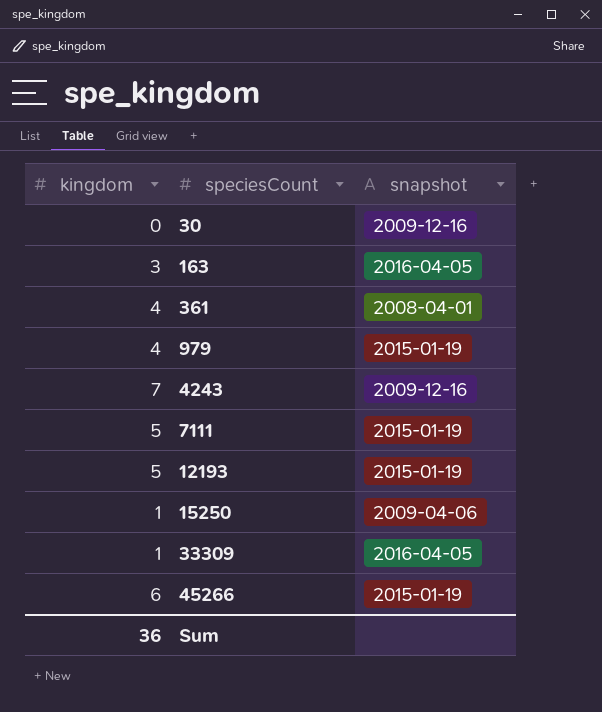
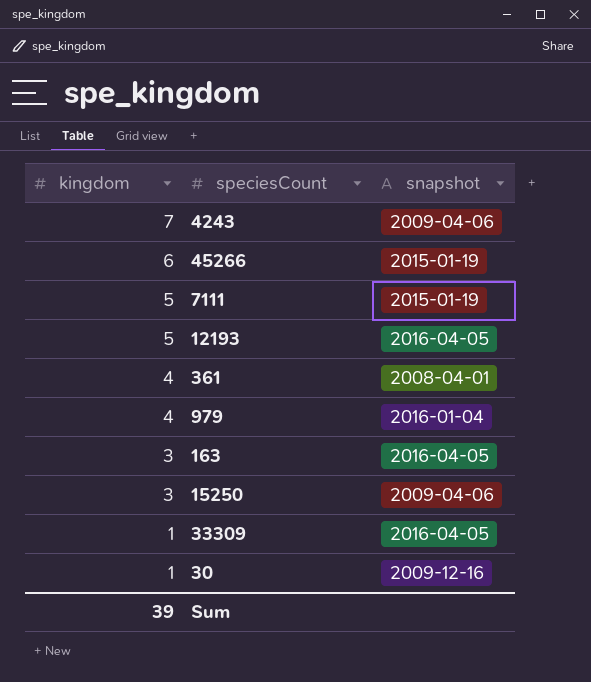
row order: speciesCount ascending -> kingdom descending
4243 | snapshot: 2009-12-16 -> 2009-04-06
12193 | snapshot: 2015-01-19 -> 2016-04-05
979 | snapshot: 2015-01-19 -> 2016-01-04
15250 | kingdom: 1 -> 3
30 | kingdom: 0 -> 1
Sum | kingdom: 36 -> 39

